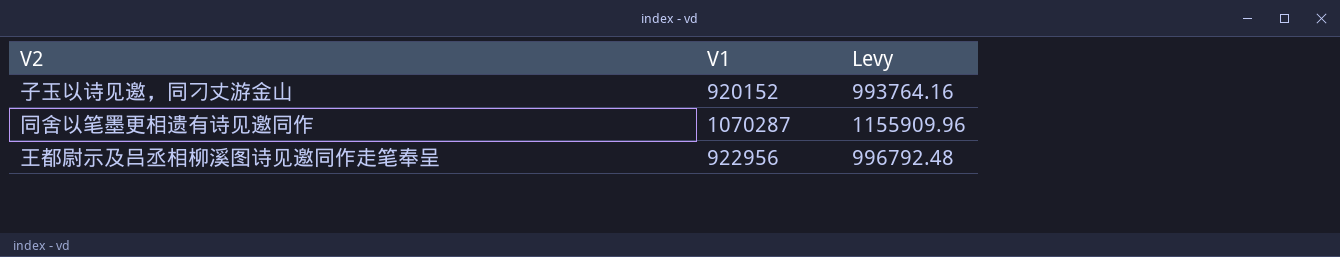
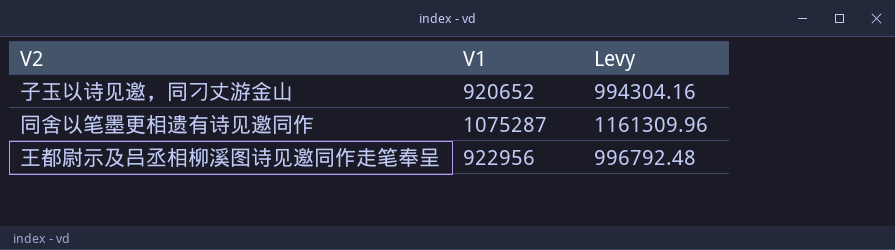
子玉以诗见邀，同刁丈游金山 | V1: 920152 -> 920652
子玉以诗见邀，同刁丈游金山 | Levy: 993764.16 -> 994304.16
同舍以笔墨更相遗有诗见邀同作 | V1: 1070287 -> 1075287
同舍以笔墨更相遗有诗见邀同作 | Levy: 1155909.96 -> 1161309.96

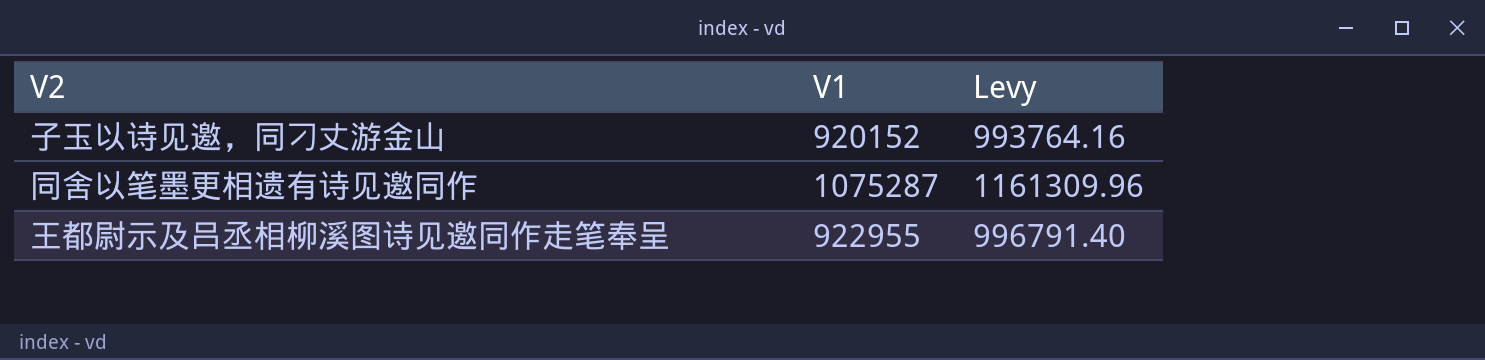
子玉以诗见邀，同刁丈游金山 | V1: 920652 -> 920152
子玉以诗见邀，同刁丈游金山 | Levy: 994304.16 -> 993764.16
王都尉示及吕丞相柳溪图诗见邀同作走笔奉呈 | V1: 922956 -> 922955
王都尉示及吕丞相柳溪图诗见邀同作走笔奉呈 | Levy: 996792.48 -> 996791.40

